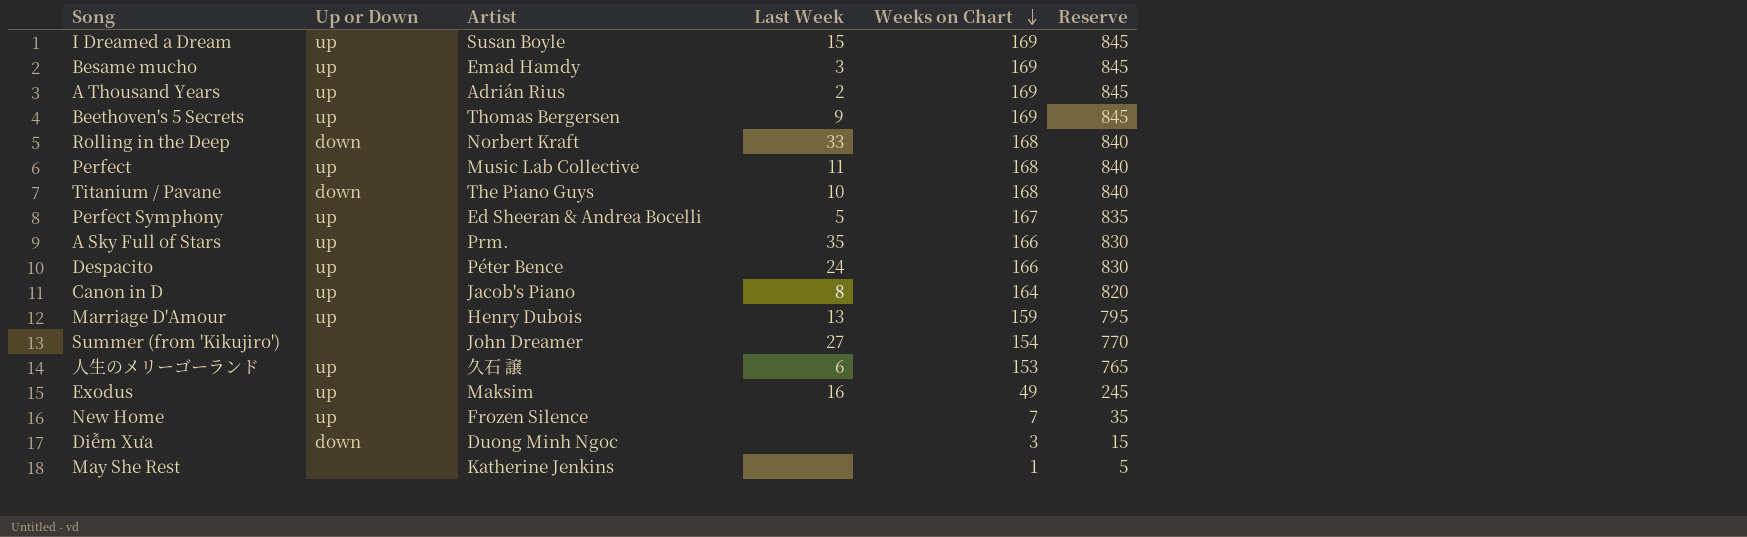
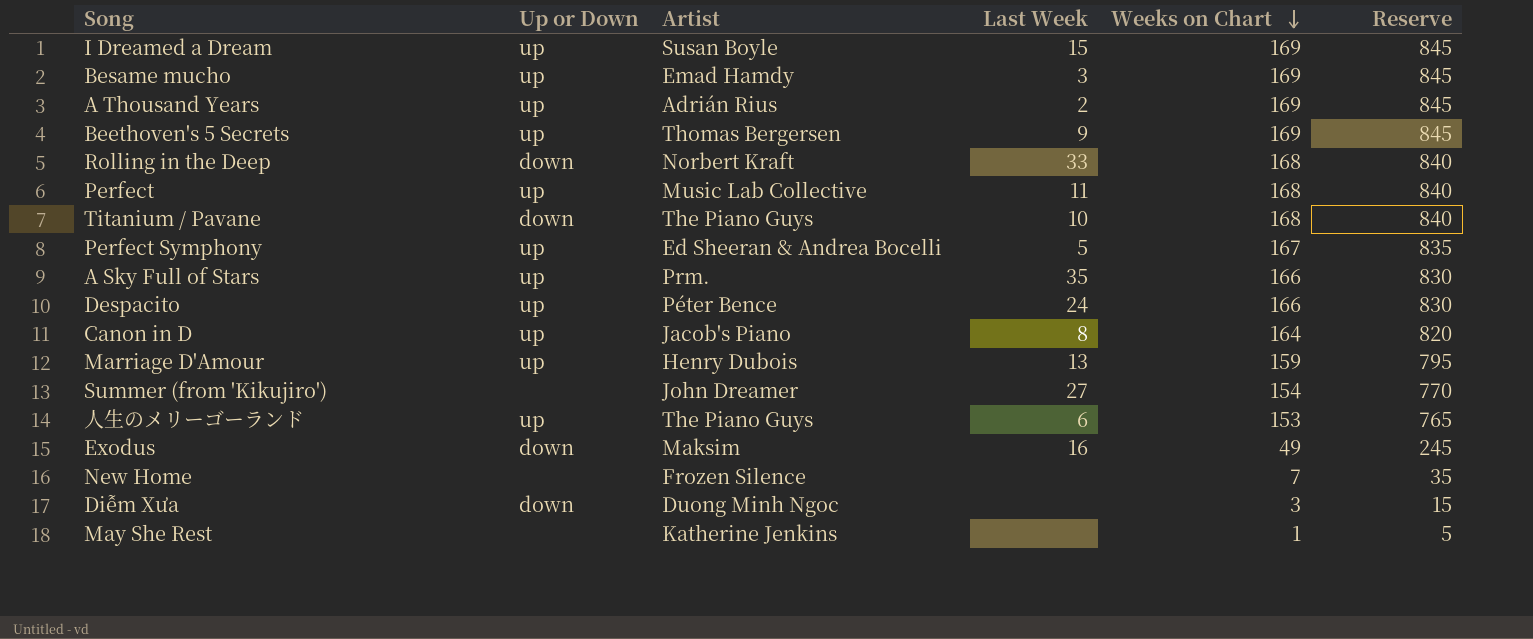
人生のメリーゴーランド | Artist: 久石 譲 -> The Piano Guys
Exodus | Up or Down: up -> down
New Home | Up or Down: up -> none

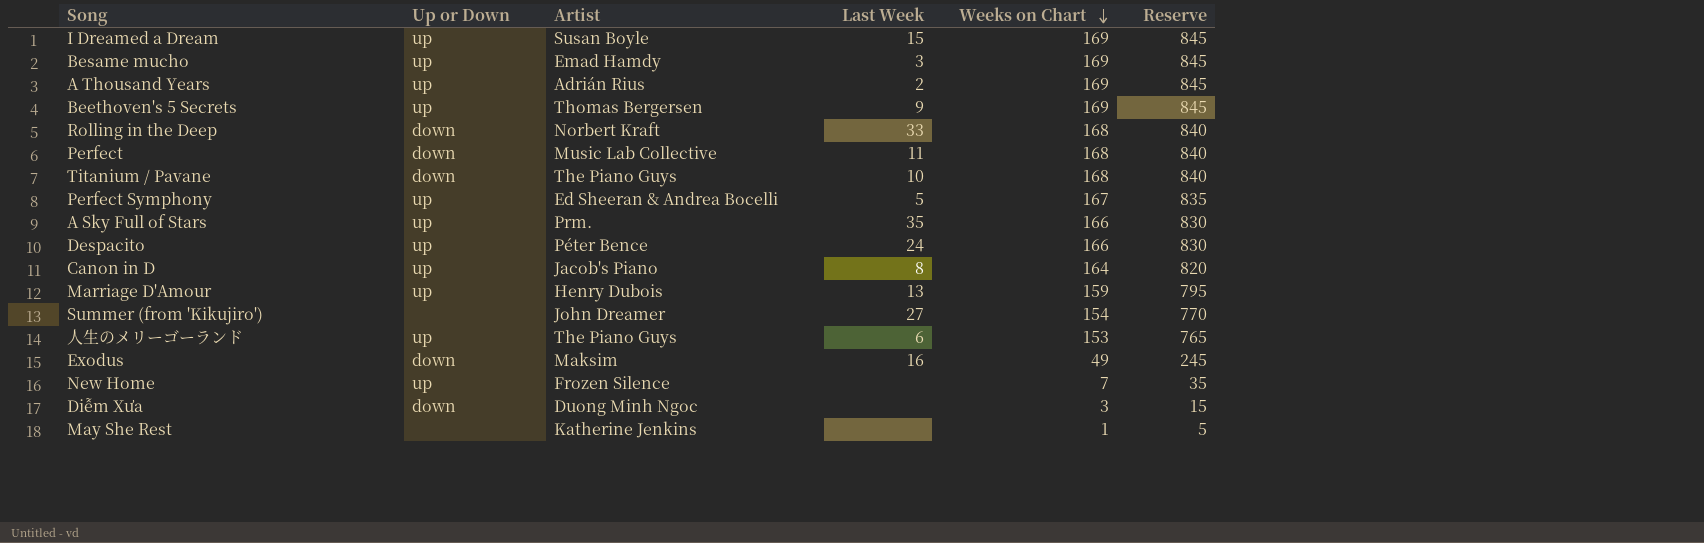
Perfect | Up or Down: up -> down
New Home | Up or Down: none -> up

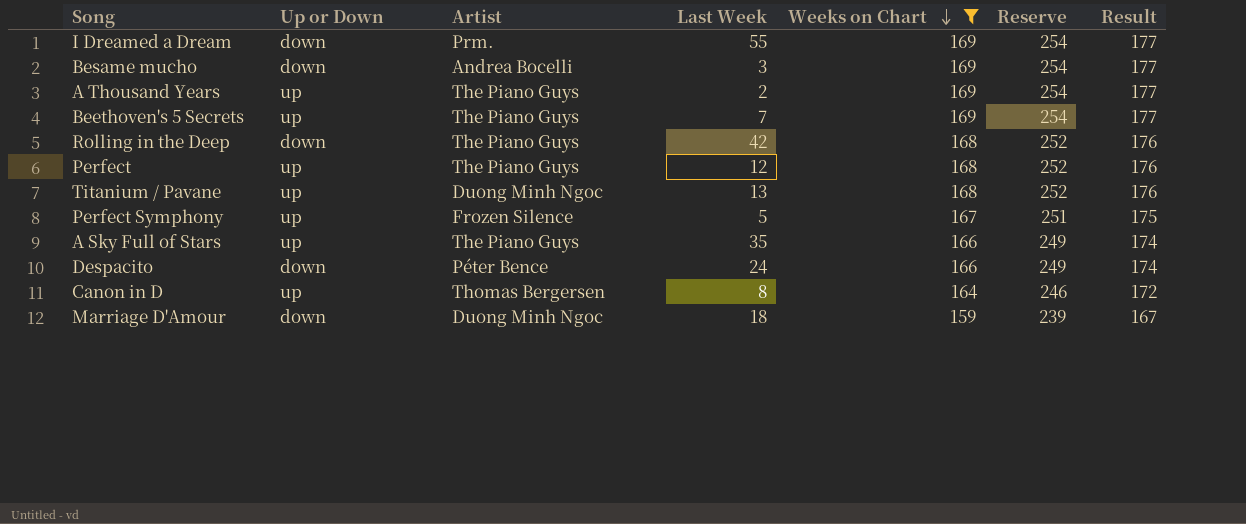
filter: none -> Weeks on Chart >= 159
column Reserve | formula: [Weeks on Chart] * 5 -> [Weeks on Chart] * 1.5
column Result | formula: none -> [Weeks on Chart] * 1.05
I Dreamed a Dream | Up or Down: up -> down
I Dreamed a Dream | Artist: Susan Boyle -> Prm.
I Dreamed a Dream | Last Week: 15 -> 55
Besame mucho | Up or Down: up -> down
Besame mucho | Artist: Emad Hamdy -> Andrea Bocelli
A Thousand Years | Artist: Adrián Rius -> The Piano Guys
Beethoven's 5 Secrets | Artist: Thomas Bergersen -> The Piano Guys
Beethoven's 5 Secrets | Last Week: 9 -> 7
Rolling in the Deep | Artist: Norbert Kraft -> The Piano Guys
Rolling in the Deep | Last Week: 33 -> 42
Perfect | Up or Down: down -> up
Perfect | Artist: Music Lab Collective -> The Piano Guys
Perfect | Last Week: 11 -> 12
Titanium / Pavane | Up or Down: down -> up
Titanium / Pavane | Artist: The Piano Guys -> Duong Minh Ngoc
Titanium / Pavane | Last Week: 10 -> 13
Perfect Symphony | Artist: Ed Sheeran & Andrea Bocelli -> Frozen Silence
A Sky Full of Stars | Artist: Prm. -> The Piano Guys
Despacito | Up or Down: up -> down
Canon in D | Artist: Jacob's Piano -> Thomas Bergersen
Marriage D'Amour | Up or Down: up -> down
Marriage D'Amour | Artist: Henry Dubois -> Duong Minh Ngoc
Marriage D'Amour | Last Week: 13 -> 18

